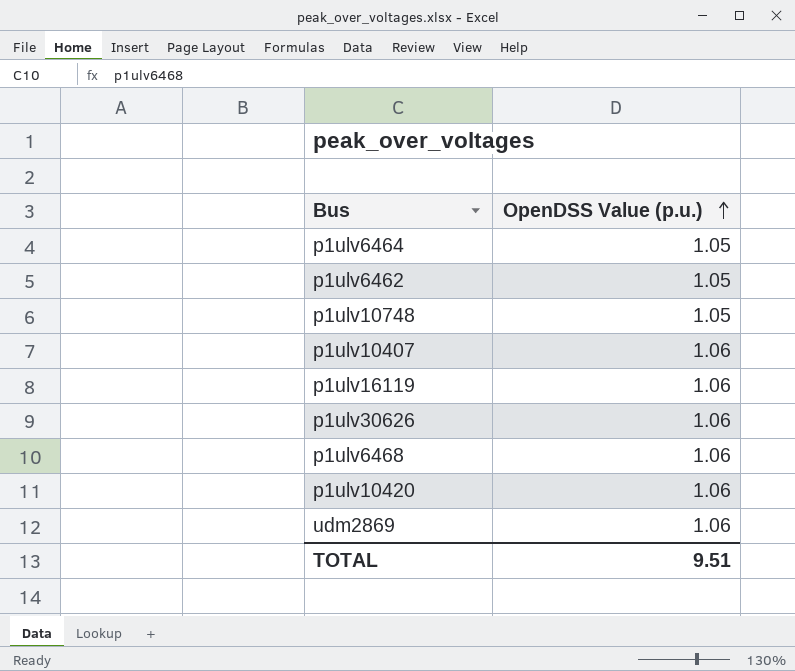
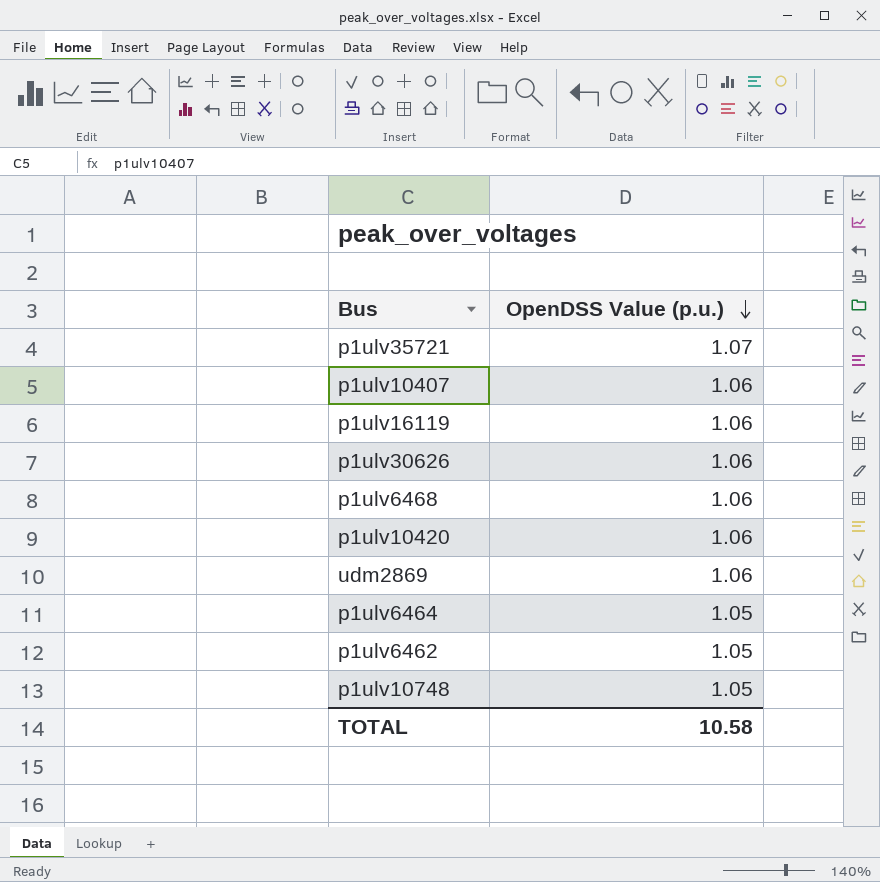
row order: OpenDSS Value (p.u.) ascending -> OpenDSS Value (p.u.) descending
row p1ulv35721: none -> 1.07
TOTAL | OpenDSS Value (p.u.): 9.51 -> 10.58

